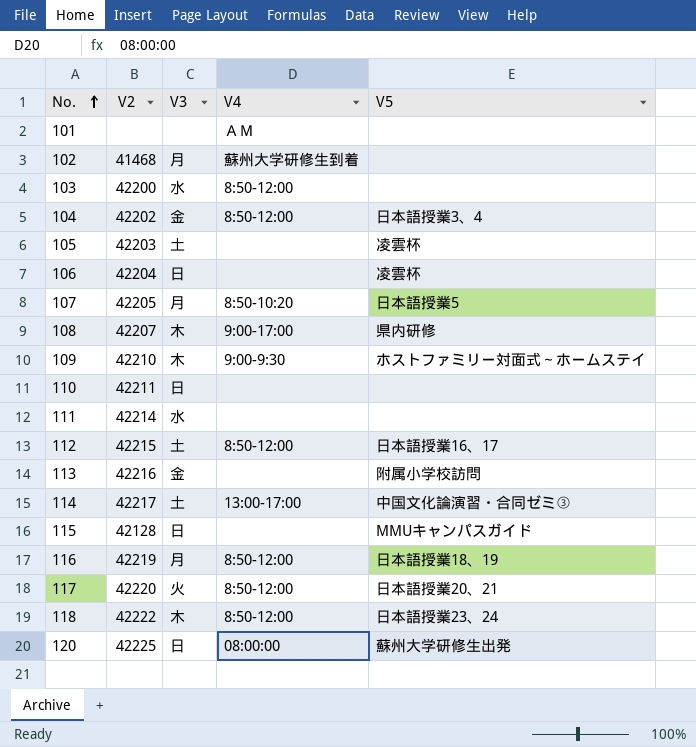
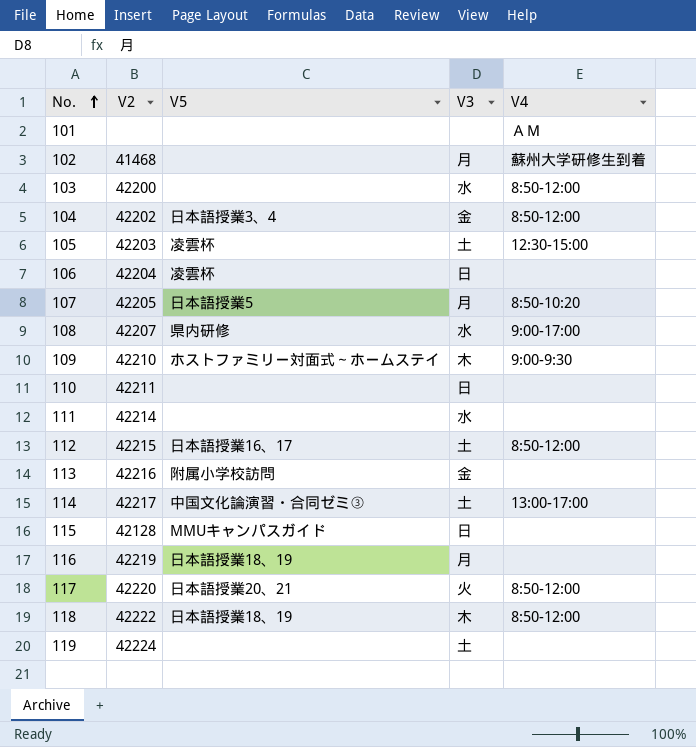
column V5 | position: 5 -> 3
row 120: 42225 | 日 | 08:00:00 | 蘇州大学研修生出発 -> none
105 | V4: none -> 12:30-15:00
108 | V3: 木 -> 水
116 | V4: 8:50-12:00 -> none
118 | V5: 日本語授業23、24 -> 日本語授業18、19
row 119: none -> 42224 | none | 土 | none

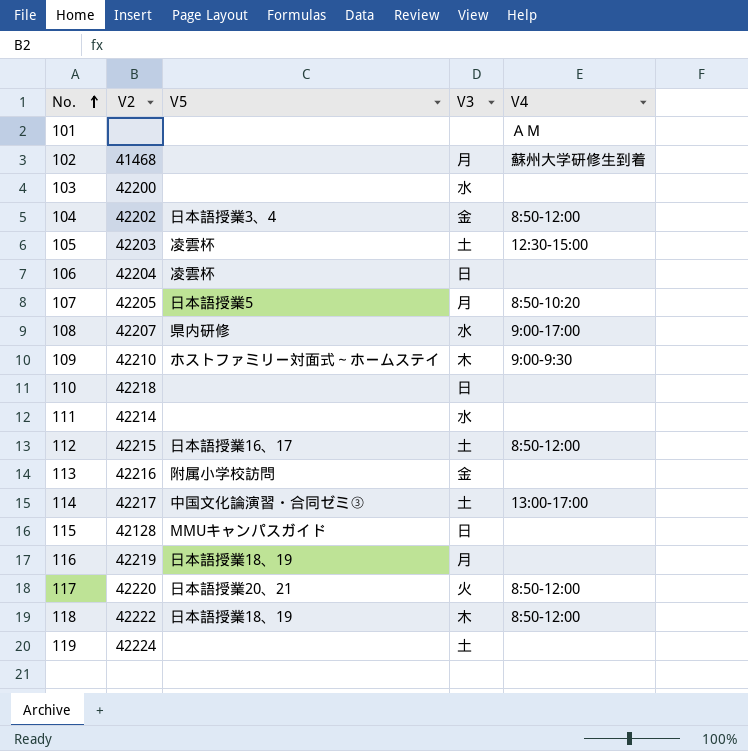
103 | V4: 8:50-12:00 -> none
110 | V2: 42211 -> 42218

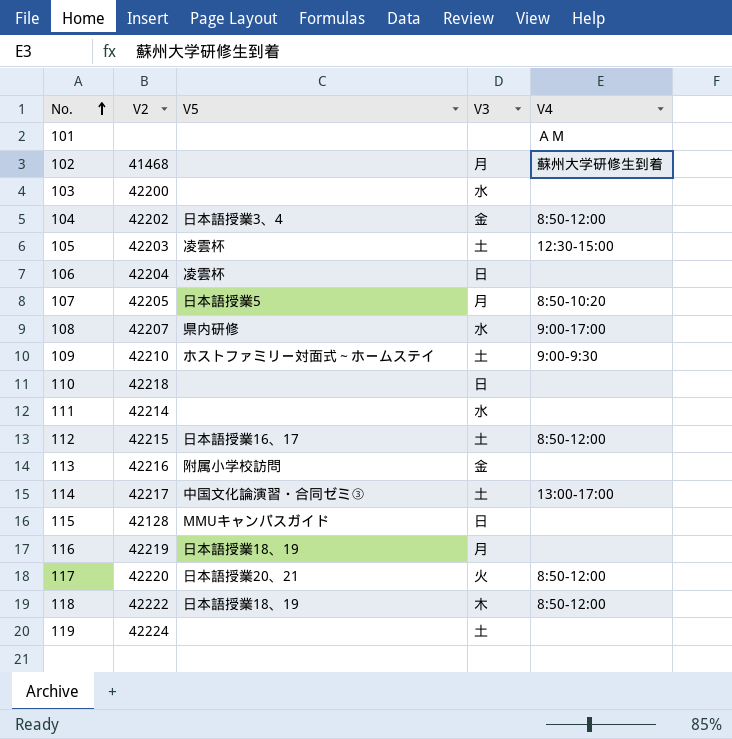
109 | V3: 木 -> 土

